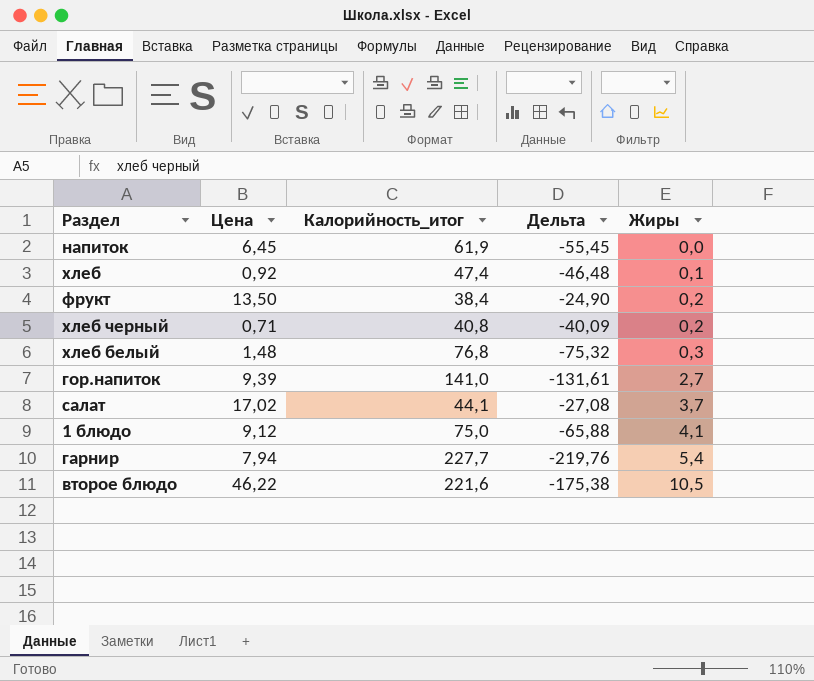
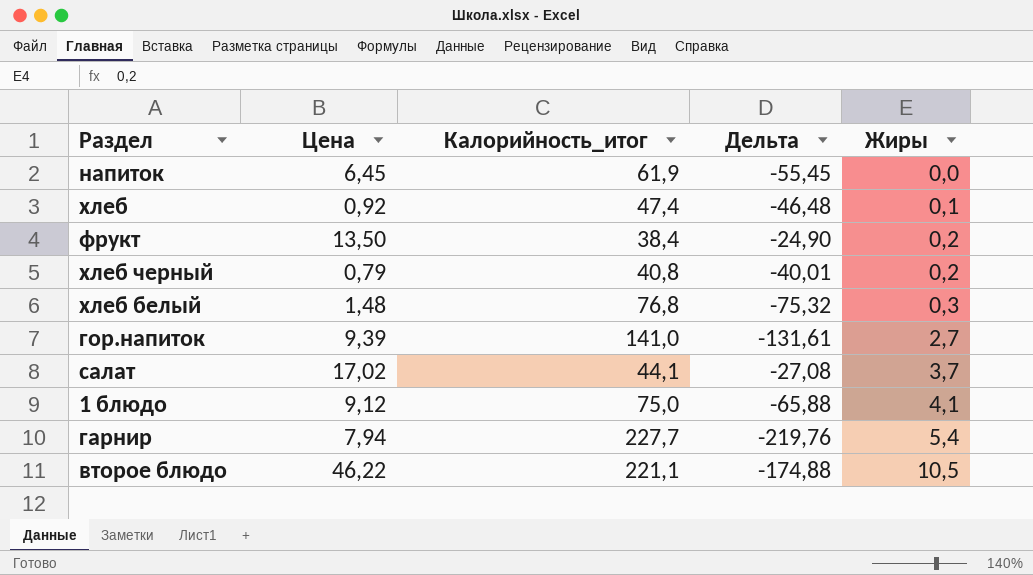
хлеб черный | Цена: 0,71 -> 0,79
хлеб черный | Дельта: -40,09 -> -40,01
второе блюдо | Калорийность_итог: 221,6 -> 221,1
второе блюдо | Дельта: -175,38 -> -174,88

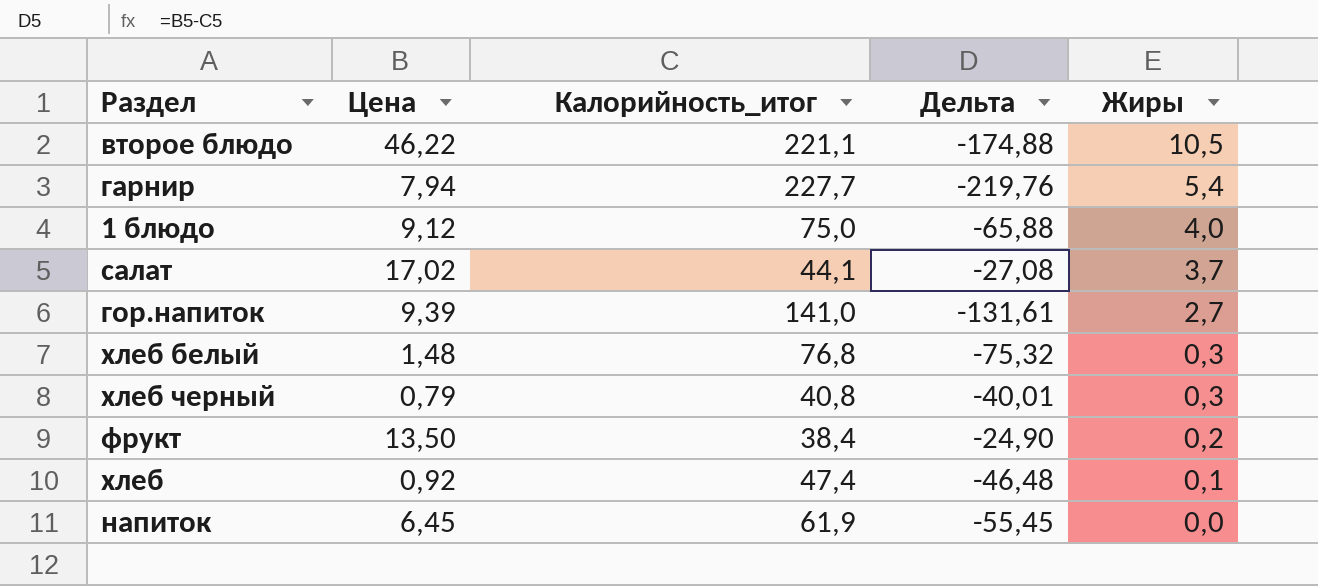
row order: Жиры ascending -> Жиры descending
1 блюдо | Жиры: 4,1 -> 4,0
хлеб черный | Жиры: 0,2 -> 0,3

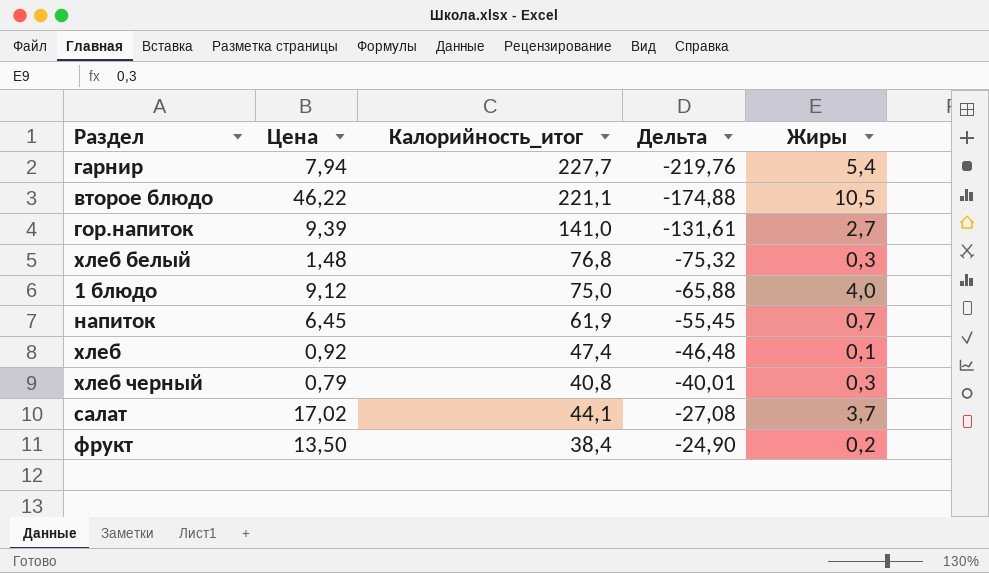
row order: Жиры descending -> Дельта ascending
напиток | Жиры: 0,0 -> 0,7

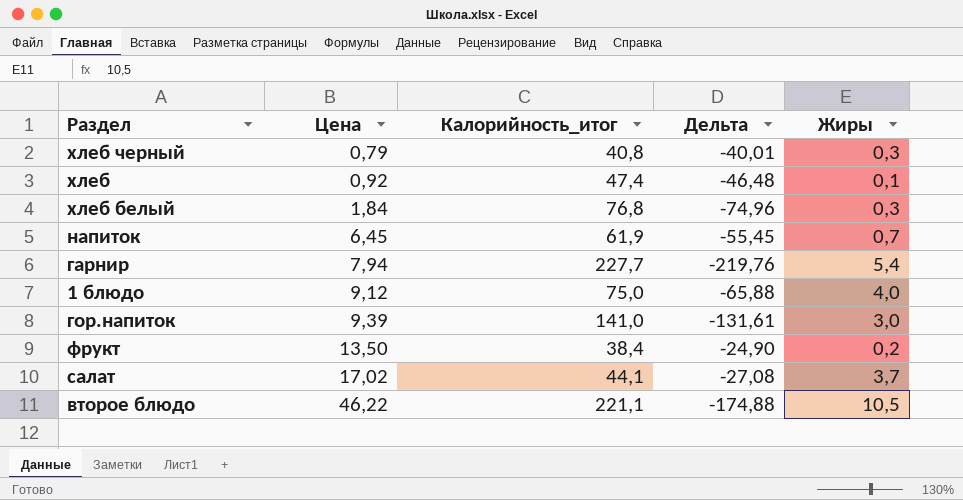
row order: Дельта ascending -> Цена ascending
хлеб белый | Цена: 1,48 -> 1,84
хлеб белый | Дельта: -75,32 -> -74,96
гор.напиток | Жиры: 2,7 -> 3,0

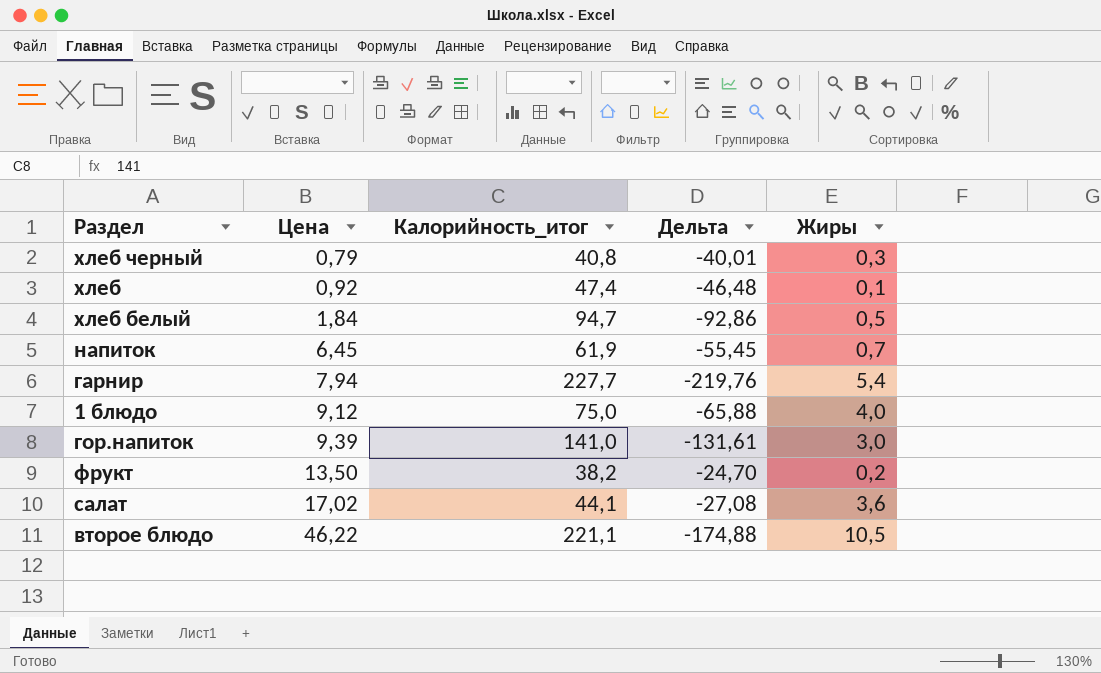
хлеб белый | Калорийность_итог: 76,8 -> 94,7
хлеб белый | Дельта: -74,96 -> -92,86
хлеб белый | Жиры: 0,3 -> 0,5
фрукт | Калорийность_итог: 38,4 -> 38,2
фрукт | Дельта: -24,90 -> -24,70
салат | Жиры: 3,7 -> 3,6

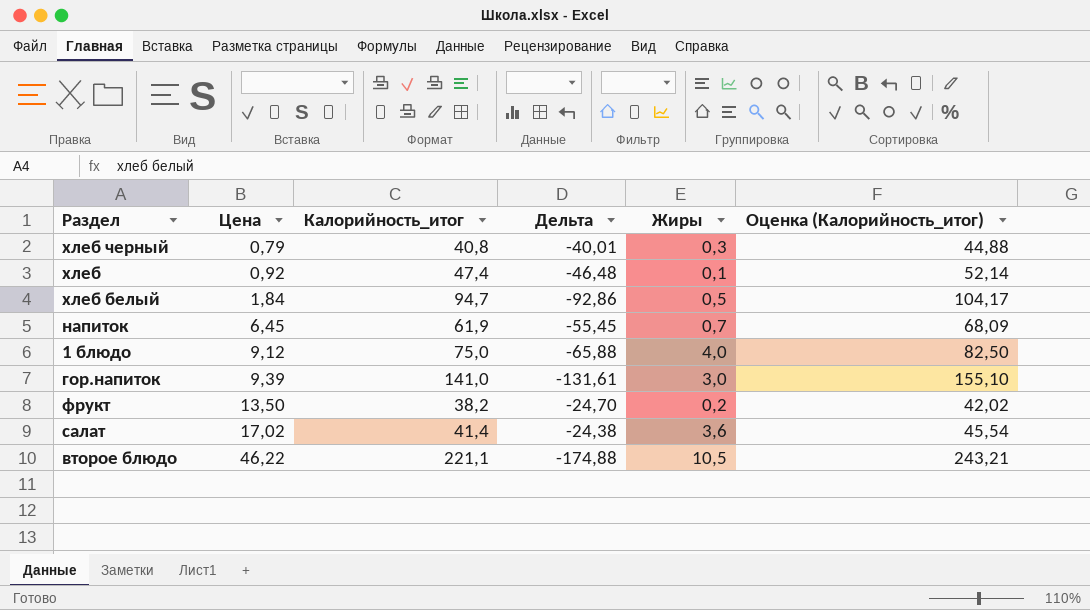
column Оценка (Калорийность_итог) | formula: none -> [Калорийность_итог] * 1,1
row гарнир: 7,94 | 227,7 | -219,76 | 5,4 -> none
салат | Калорийность_итог: 44,1 -> 41,4
салат | Дельта: -27,08 -> -24,38

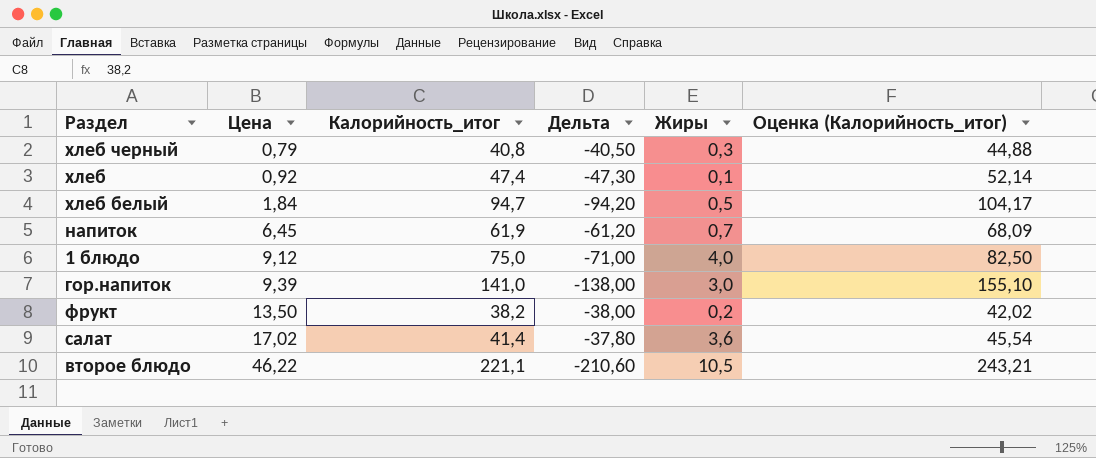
column Дельта | formula: [Цена] - [Калорийность_итог] -> [Жиры] - [Калорийность_итог]

